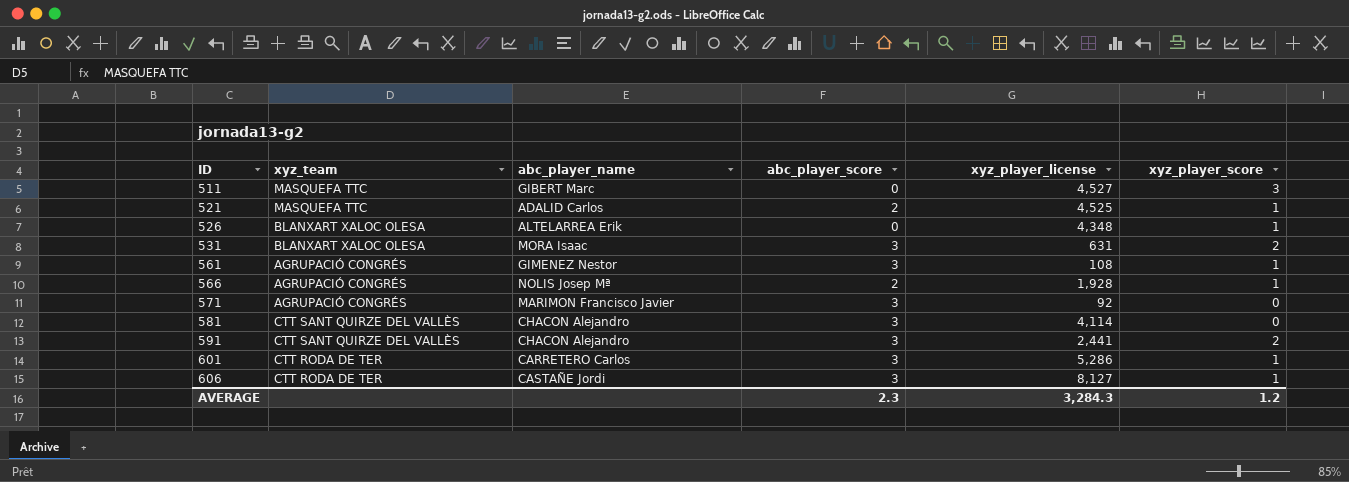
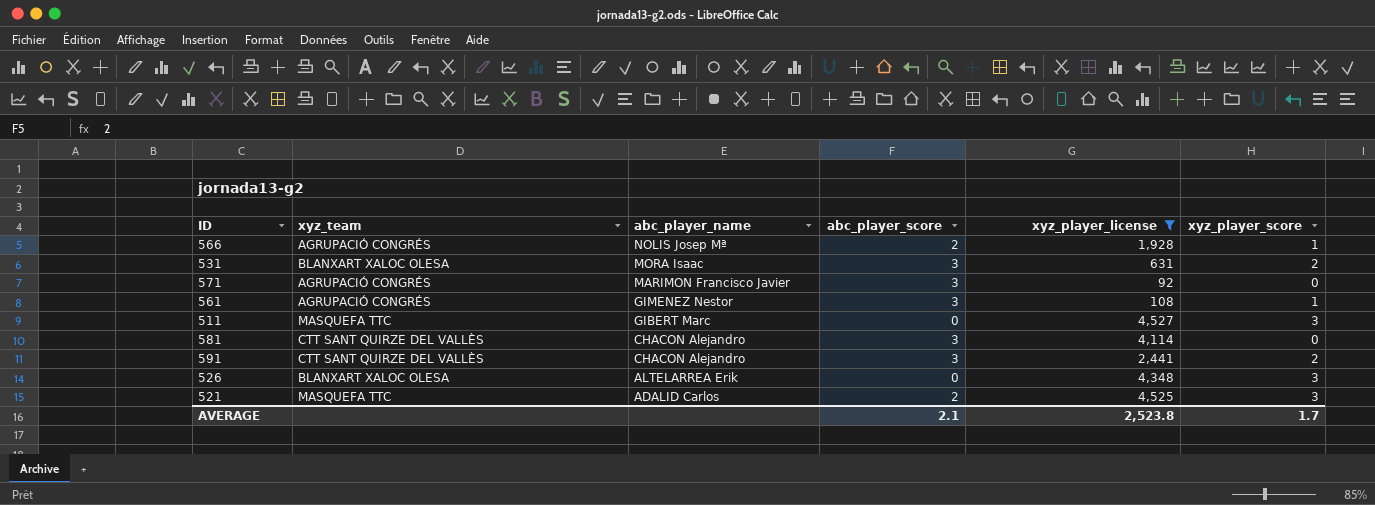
filter: none -> xyz_player_license <= 4,527
row order: ID ascending -> abc_player_name descending
526 | xyz_player_score: 1 -> 3
521 | xyz_player_score: 1 -> 3
AVERAGE | abc_player_score: 2.3 -> 2.1
AVERAGE | xyz_player_license: 3,284.3 -> 2,523.8
AVERAGE | xyz_player_score: 1.2 -> 1.7

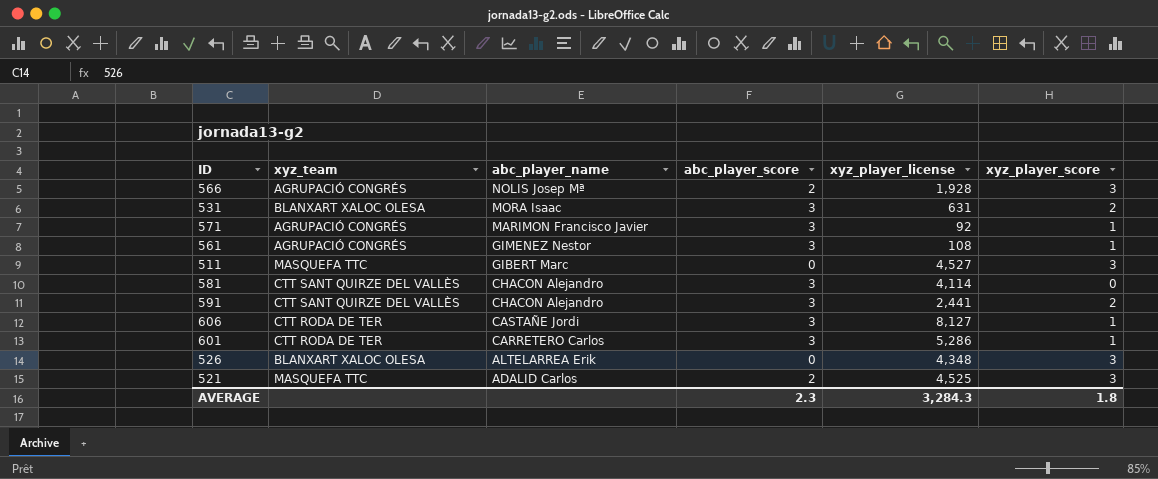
filter: xyz_player_license <= 4,527 -> none
566 | xyz_player_score: 1 -> 3
571 | xyz_player_score: 0 -> 1
AVERAGE | abc_player_score: 2.1 -> 2.3
AVERAGE | xyz_player_license: 2,523.8 -> 3,284.3
AVERAGE | xyz_player_score: 1.7 -> 1.8

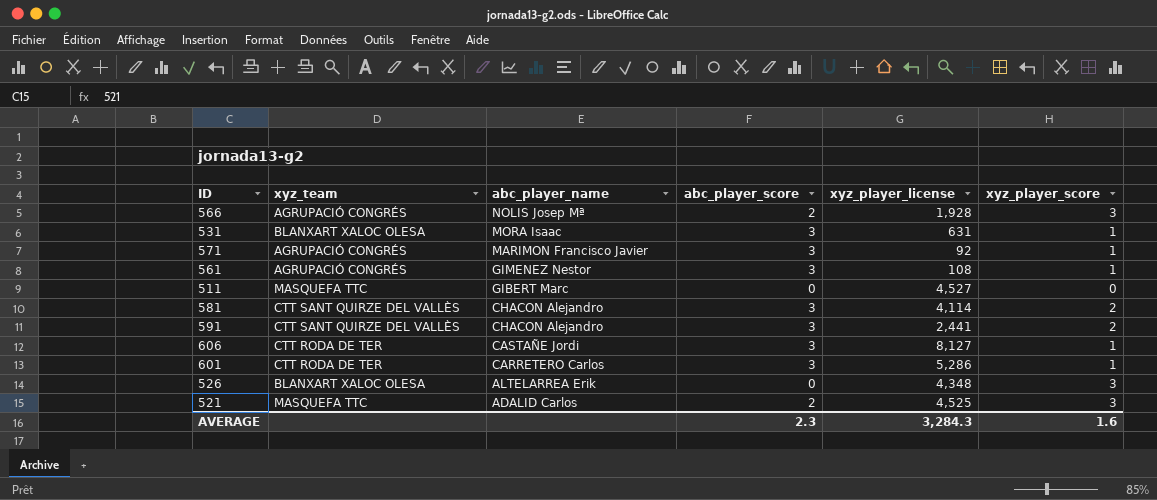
531 | xyz_player_score: 2 -> 1
511 | xyz_player_score: 3 -> 0
581 | xyz_player_score: 0 -> 2
AVERAGE | xyz_player_score: 1.8 -> 1.6

